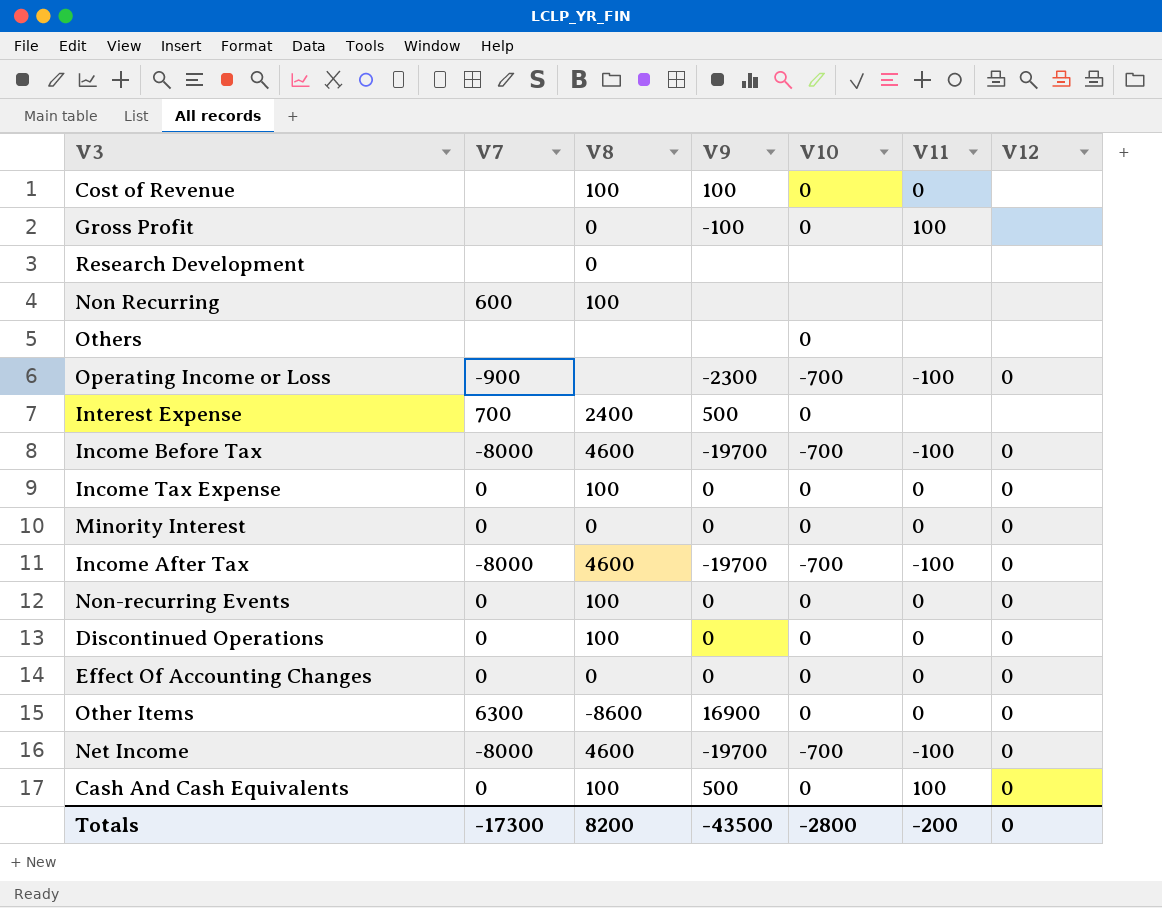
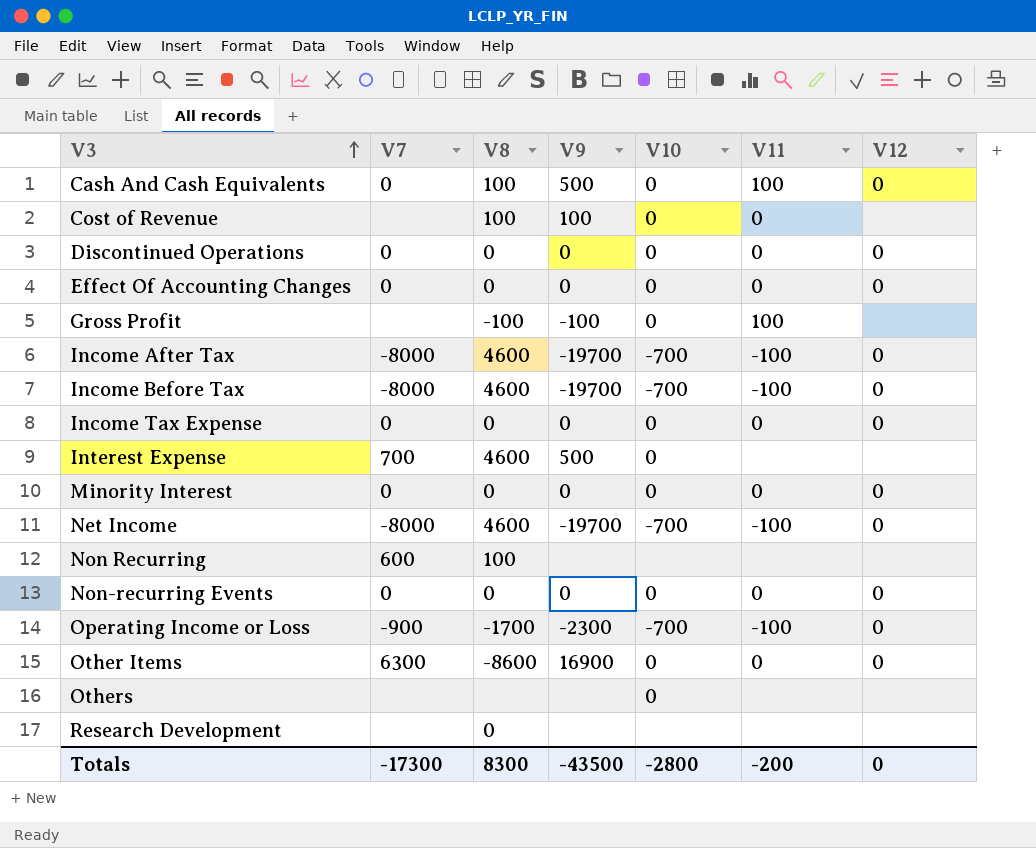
row order: none -> V3 ascending
Discontinued Operations | V8: 100 -> 0
Gross Profit | V8: 0 -> -100
Income Tax Expense | V8: 100 -> 0
Interest Expense | V8: 2400 -> 4600
Non-recurring Events | V8: 100 -> 0
Operating Income or Loss | V8: none -> -1700
Totals | V8: 8200 -> 8300

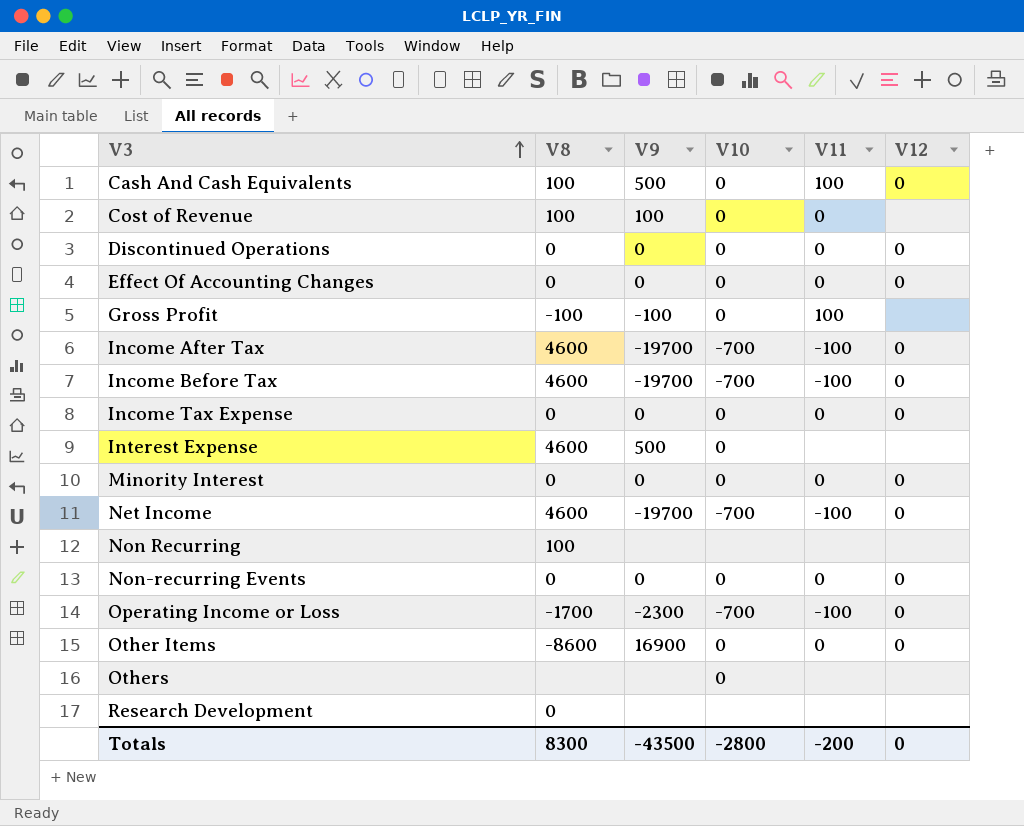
column V7 | position: 2 -> none

